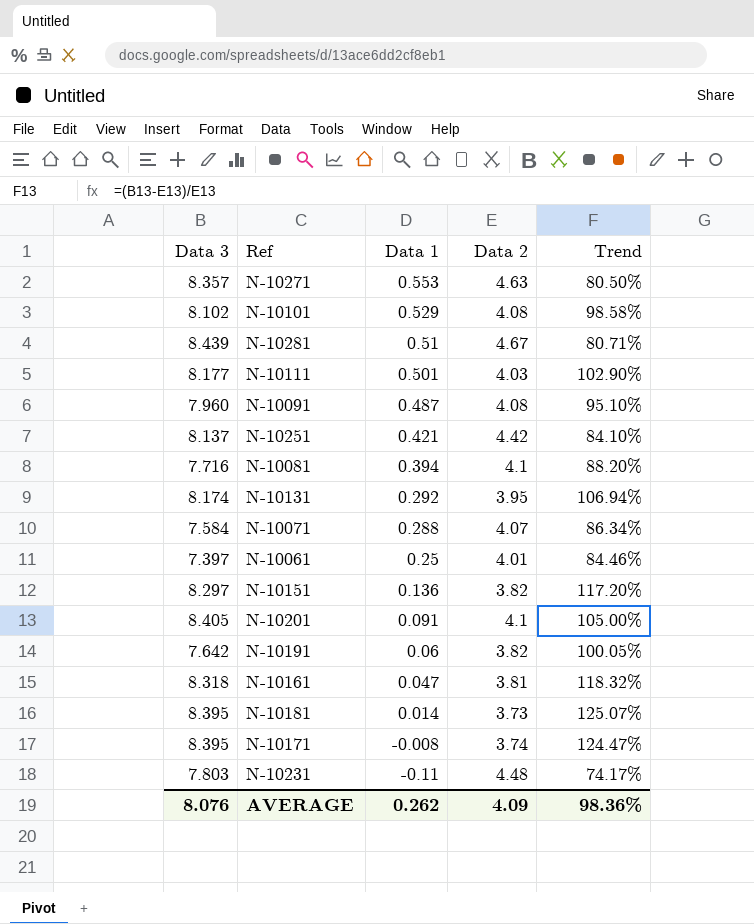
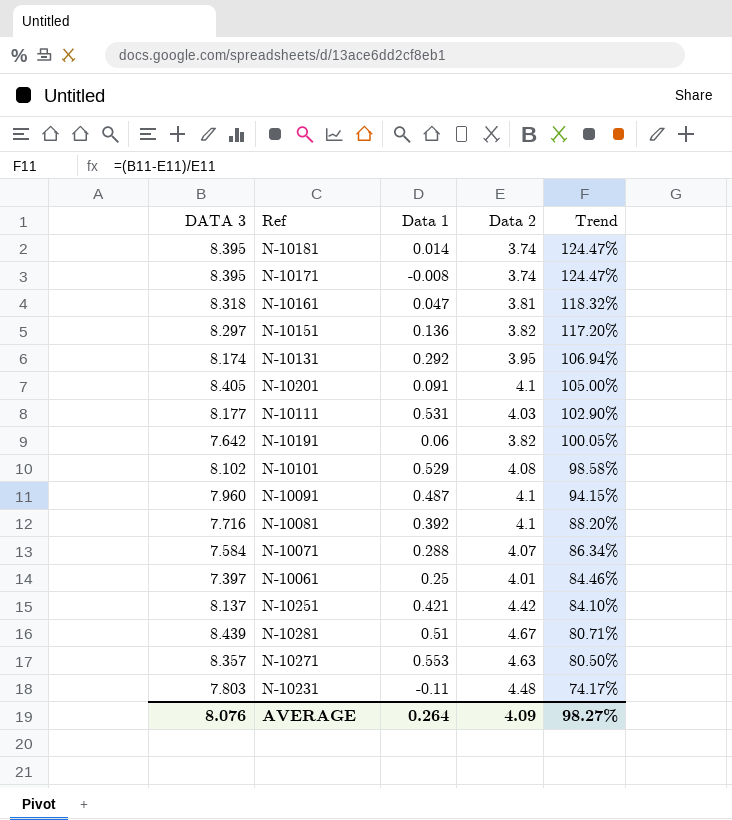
row order: Data 1 descending -> Trend descending
column name: Data 3 -> DATA 3
N-10181 | Data 2: 3.73 -> 3.74
N-10181 | Trend: 125.07% -> 124.47%
N-10111 | Data 1: 0.501 -> 0.531
N-10091 | Data 2: 4.08 -> 4.1
N-10091 | Trend: 95.10% -> 94.15%
N-10081 | Data 1: 0.394 -> 0.392
AVERAGE | Data 1: 0.262 -> 0.264
AVERAGE | Trend: 98.36% -> 98.27%

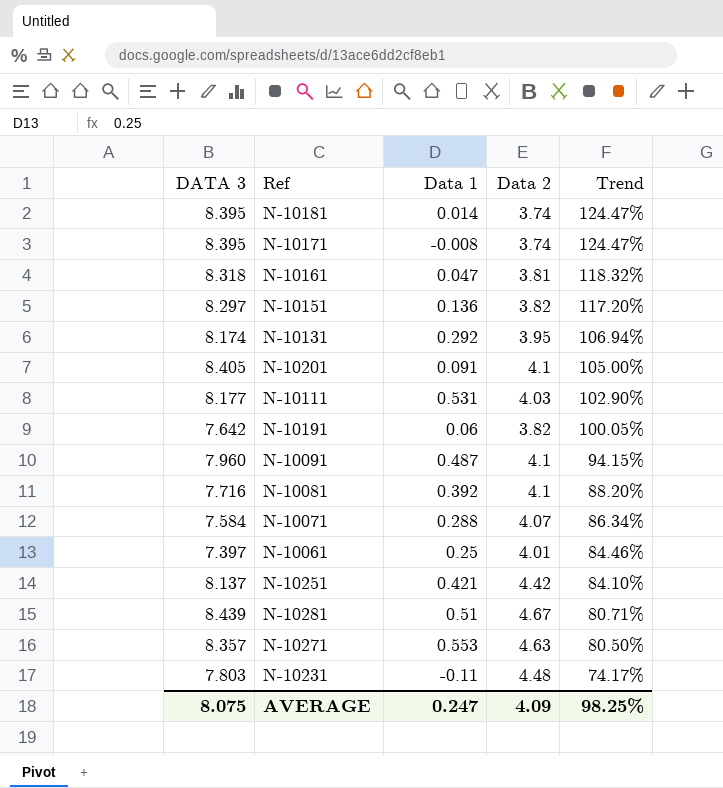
row N-10101: 8.102 | 0.529 | 4.08 | 98.58% -> none
AVERAGE | DATA 3: 8.076 -> 8.075
AVERAGE | Data 1: 0.264 -> 0.247
AVERAGE | Trend: 98.27% -> 98.25%

